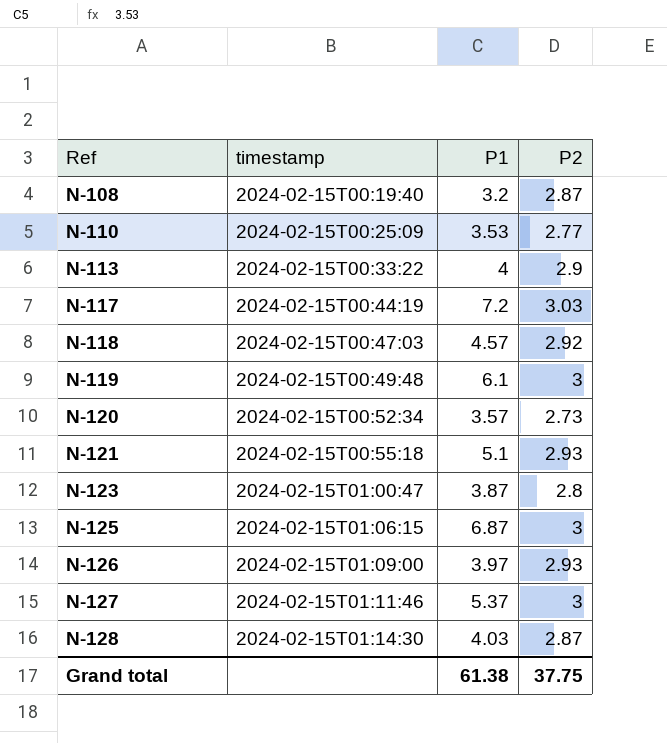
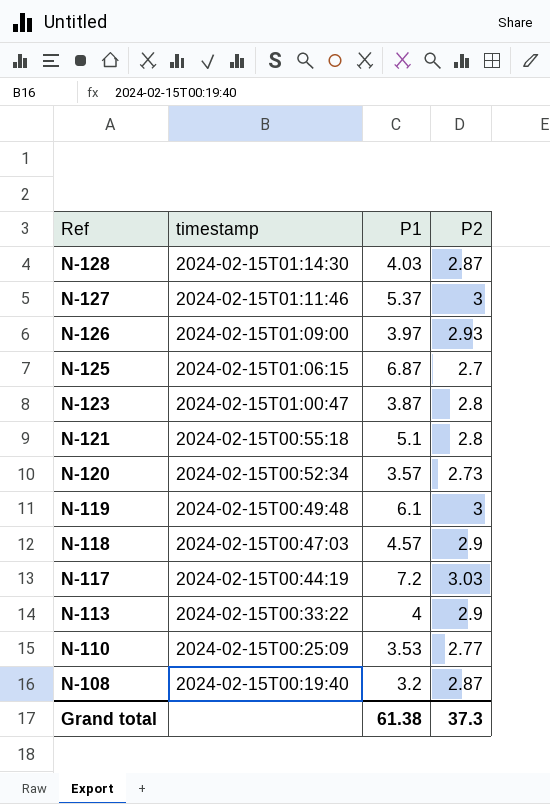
row order: Ref ascending -> Ref descending
N-125 | P2: 3 -> 2.7
N-121 | P2: 2.93 -> 2.8
N-118 | P2: 2.92 -> 2.9
Grand total | P2: 37.75 -> 37.3

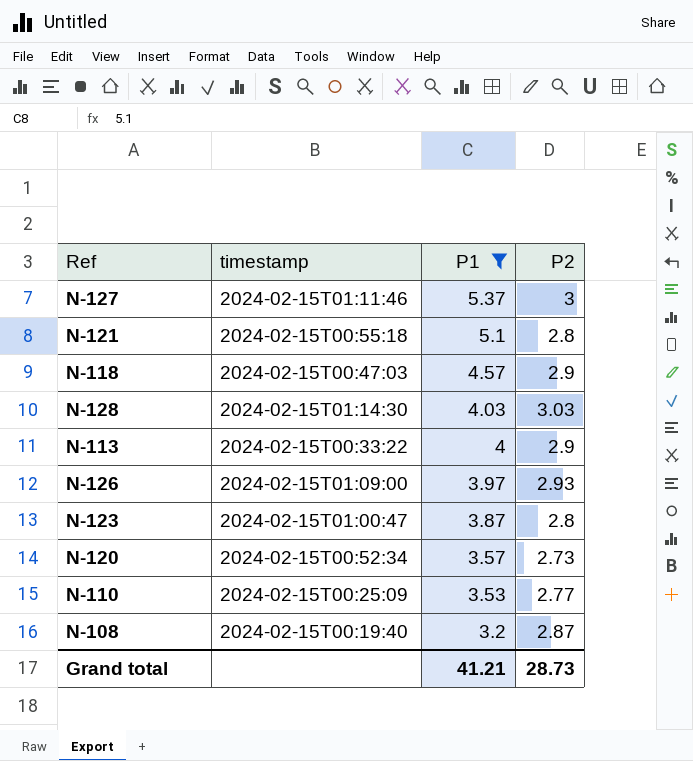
filter: none -> P1 <= 5.37
row order: Ref descending -> P1 descending
N-128 | P2: 2.87 -> 3.03
Grand total | P1: 61.38 -> 41.21
Grand total | P2: 37.3 -> 28.73

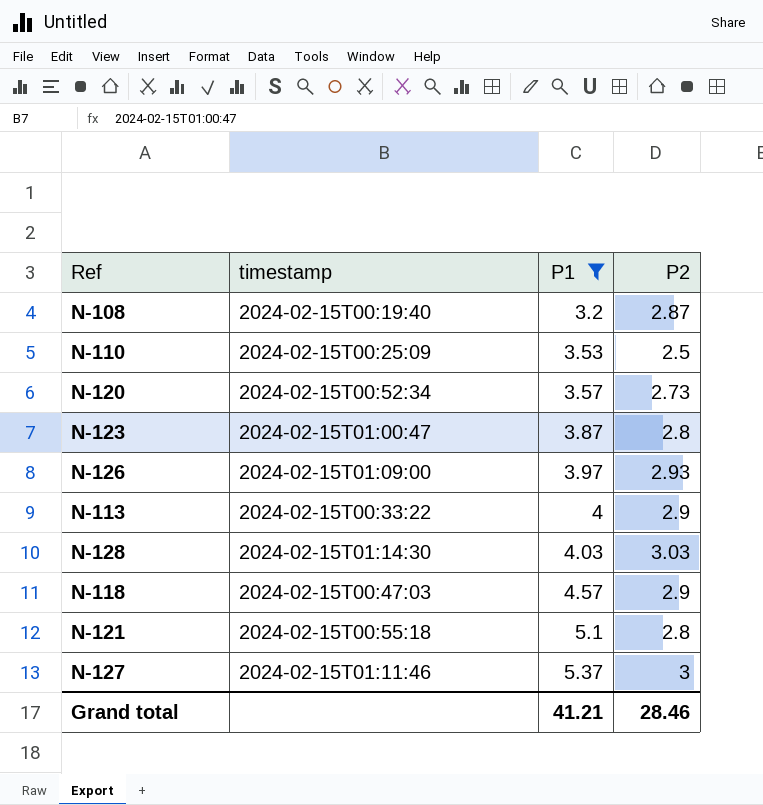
row order: P1 descending -> P1 ascending
N-110 | P2: 2.77 -> 2.5
Grand total | P2: 28.73 -> 28.46

